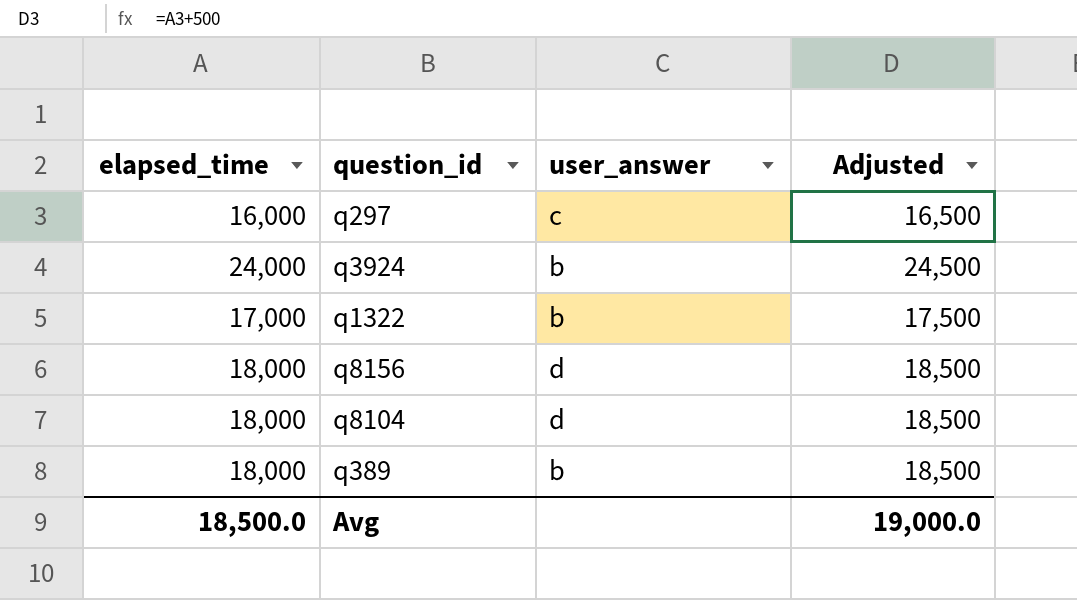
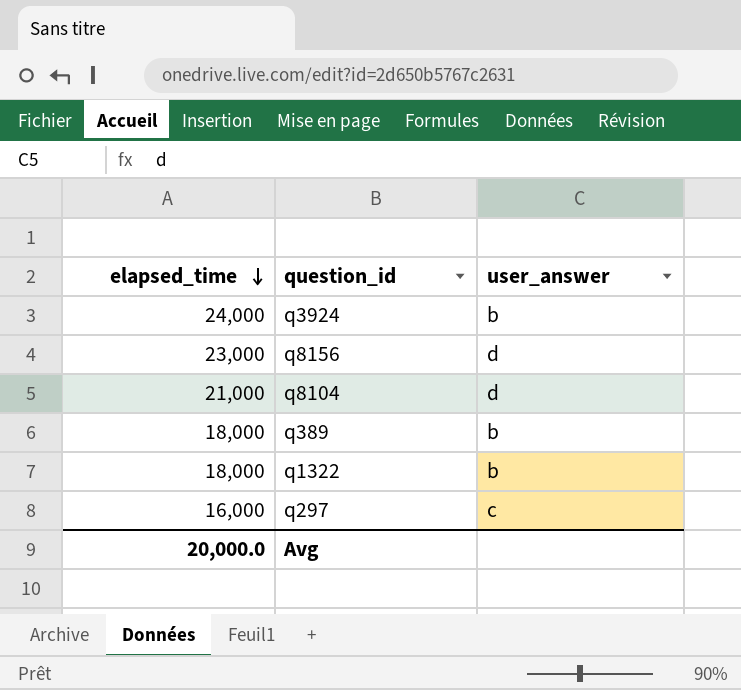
row order: none -> elapsed_time descending
column Adjusted | formula: [elapsed_time] + 500 -> none
q8156 | elapsed_time: 18,000 -> 23,000
q8104 | elapsed_time: 18,000 -> 21,000
q1322 | elapsed_time: 17,000 -> 18,000
Avg | elapsed_time: 18,500.0 -> 20,000.0

